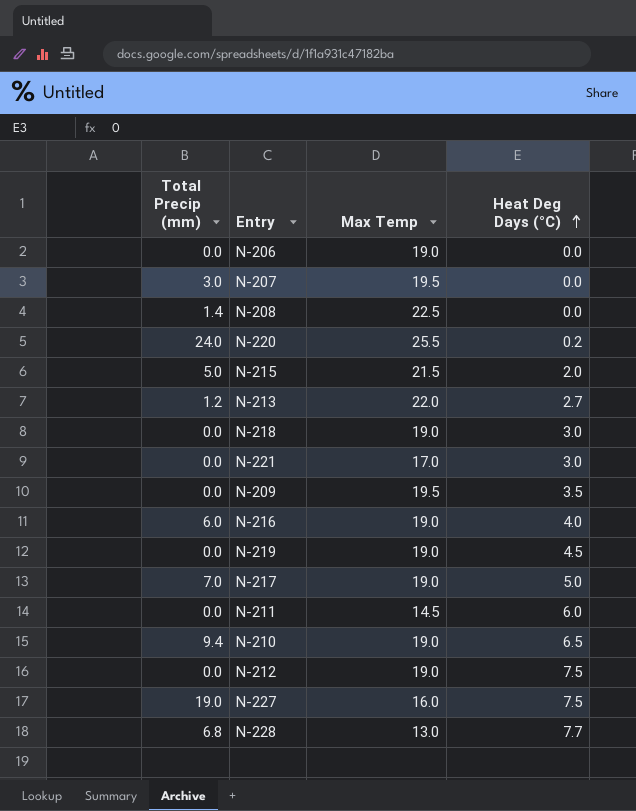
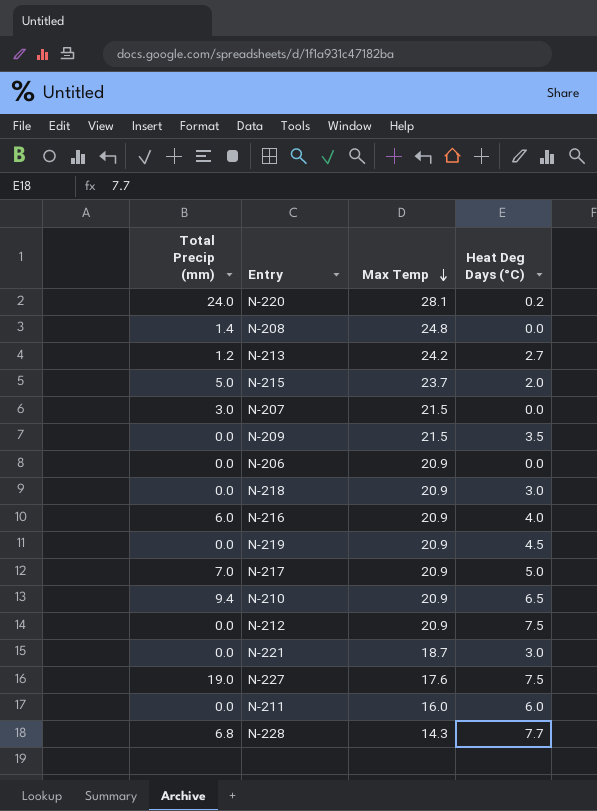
row order: Heat Deg Days (°C) ascending -> Max Temp descending
N-220 | Max Temp: 25.5 -> 28.1
N-208 | Max Temp: 22.5 -> 24.8
N-213 | Max Temp: 22.0 -> 24.2
N-215 | Max Temp: 21.5 -> 23.7
N-207 | Max Temp: 19.5 -> 21.5
N-209 | Max Temp: 19.5 -> 21.5
N-206 | Max Temp: 19.0 -> 20.9
N-218 | Max Temp: 19.0 -> 20.9
N-216 | Max Temp: 19.0 -> 20.9
N-219 | Max Temp: 19.0 -> 20.9
N-217 | Max Temp: 19.0 -> 20.9
N-210 | Max Temp: 19.0 -> 20.9
N-212 | Max Temp: 19.0 -> 20.9
N-221 | Max Temp: 17.0 -> 18.7
N-227 | Max Temp: 16.0 -> 17.6
N-211 | Max Temp: 14.5 -> 16.0
N-228 | Max Temp: 13.0 -> 14.3

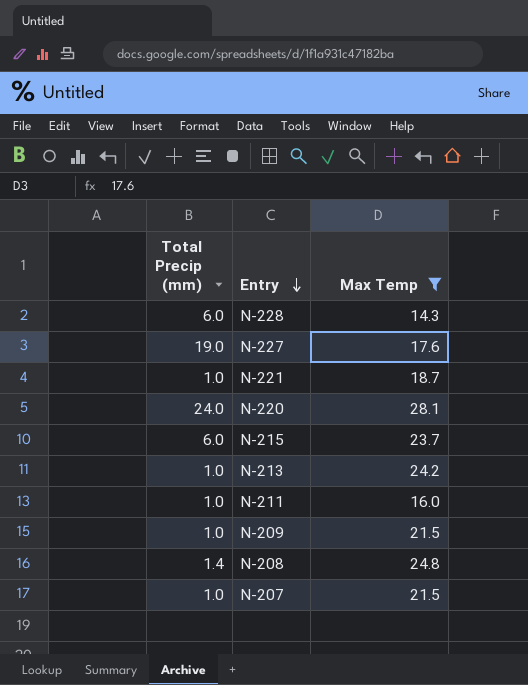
filter: none -> Max Temp != 20.9
row order: Max Temp descending -> Entry descending
column Heat Deg Days (°C) | position: 4 -> none
N-228 | Total Precip (mm): 6.8 -> 6.0
N-221 | Total Precip (mm): 0.0 -> 1.0
N-215 | Total Precip (mm): 5.0 -> 6.0
N-213 | Total Precip (mm): 1.2 -> 1.0
N-211 | Total Precip (mm): 0.0 -> 1.0
N-209 | Total Precip (mm): 0.0 -> 1.0
N-207 | Total Precip (mm): 3.0 -> 1.0

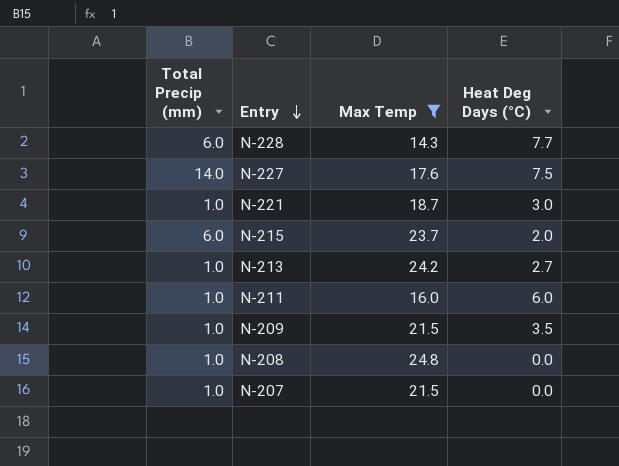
column Heat Deg Days (°C) | position: none -> 4
row N-220: 24.0 | 28.1 -> none
N-227 | Total Precip (mm): 19.0 -> 14.0
N-208 | Total Precip (mm): 1.4 -> 1.0

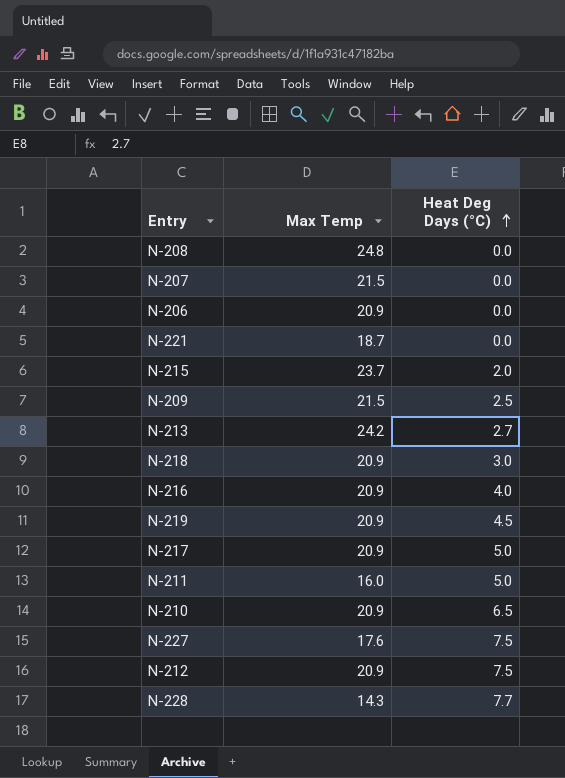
filter: Max Temp != 20.9 -> none
row order: Entry descending -> Heat Deg Days (°C) ascending
column Total Precip (mm) | position: 1 -> none
N-221 | Heat Deg Days (°C): 3.0 -> 0.0
N-209 | Heat Deg Days (°C): 3.5 -> 2.5
N-211 | Heat Deg Days (°C): 6.0 -> 5.0

